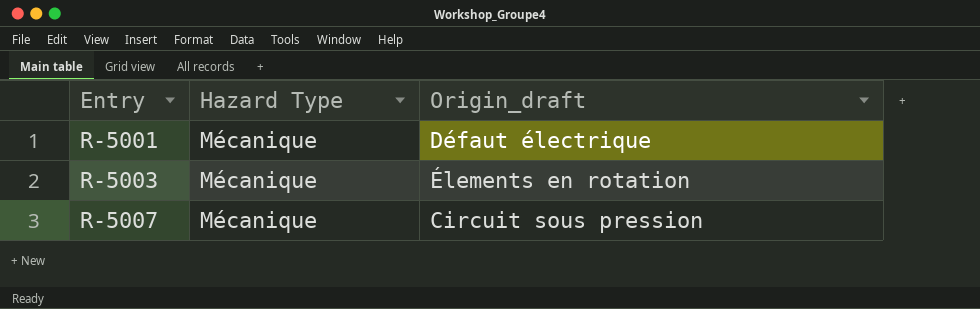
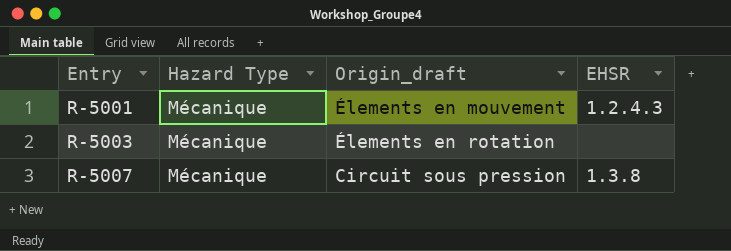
column EHSR | position: none -> 4
R-5001 | Origin_draft: Défaut électrique -> Élements en mouvement

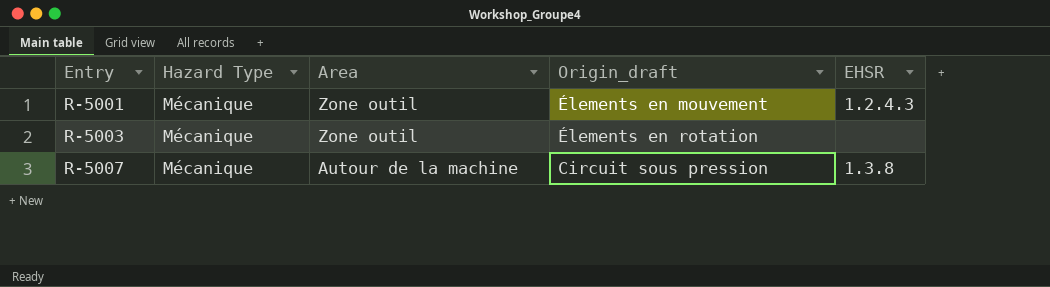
column Area | position: none -> 3

